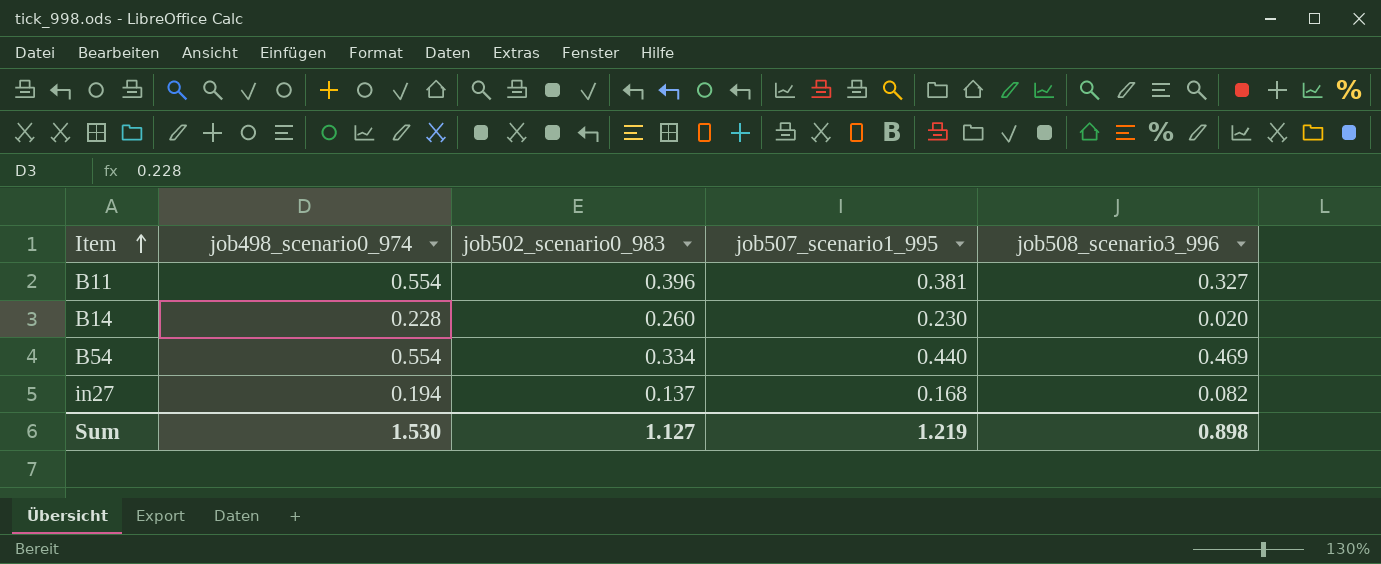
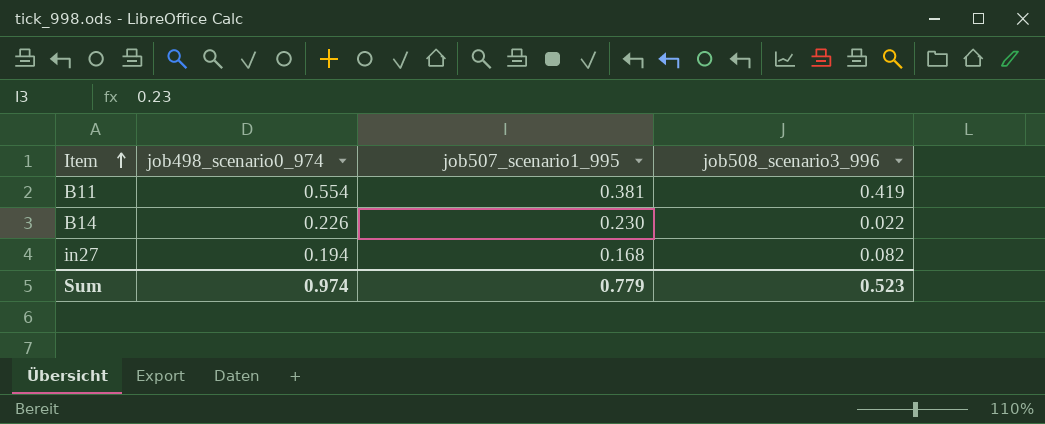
column job502_scenario0_983 | position: 3 -> none
row B54: 0.554 | 0.334 | 0.440 | 0.469 -> none
B11 | job508_scenario3_996: 0.327 -> 0.419
B14 | job498_scenario0_974: 0.228 -> 0.226
B14 | job508_scenario3_996: 0.020 -> 0.022
Sum | job498_scenario0_974: 1.530 -> 0.974
Sum | job507_scenario1_995: 1.219 -> 0.779
Sum | job508_scenario3_996: 0.898 -> 0.523

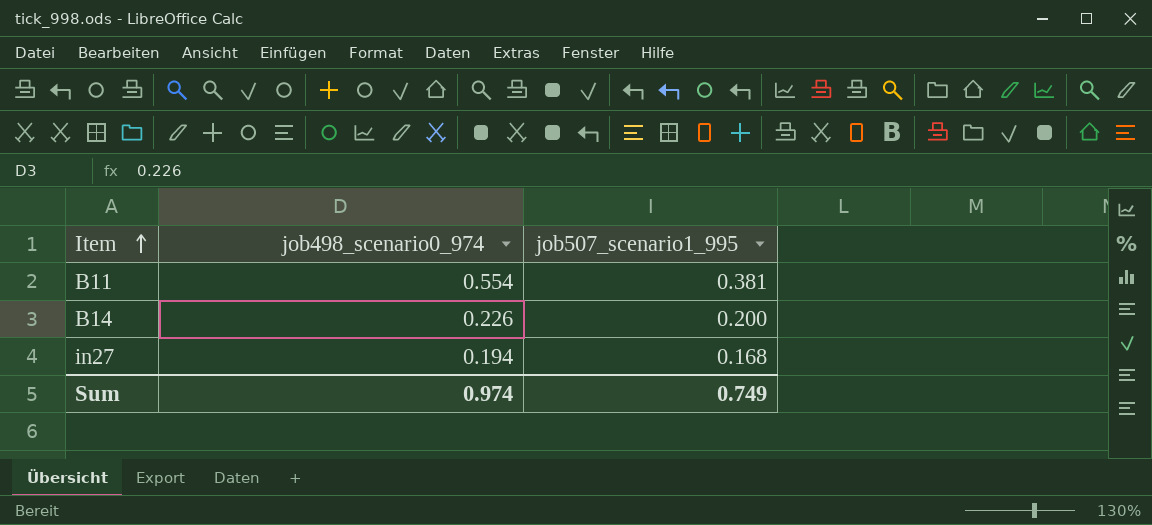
column job508_scenario3_996 | position: 4 -> none
B14 | job507_scenario1_995: 0.230 -> 0.200
Sum | job507_scenario1_995: 0.779 -> 0.749

